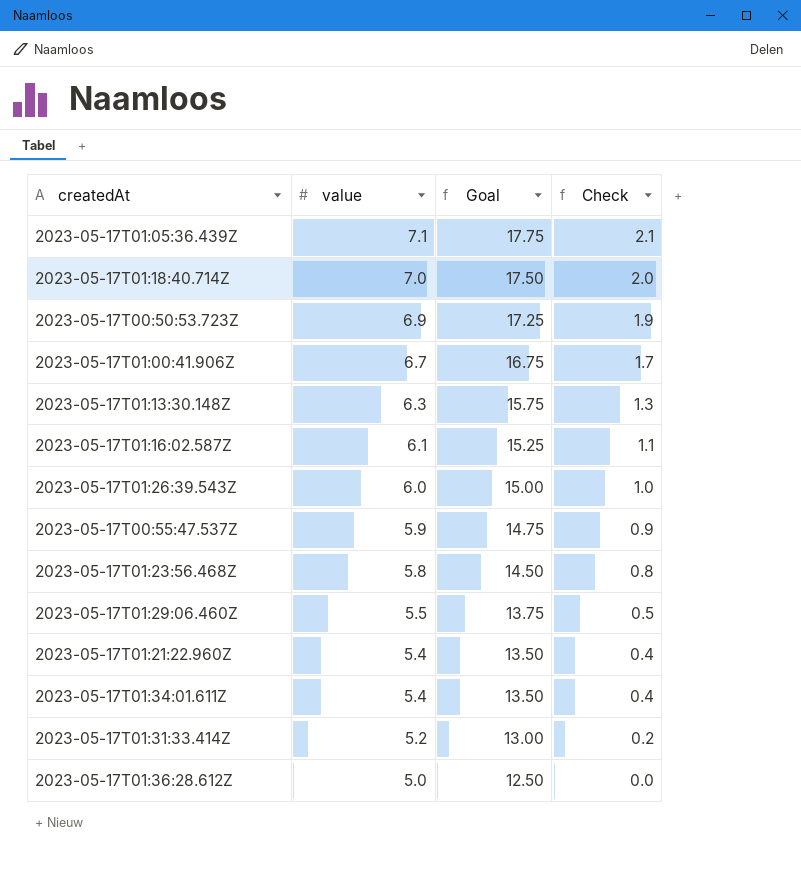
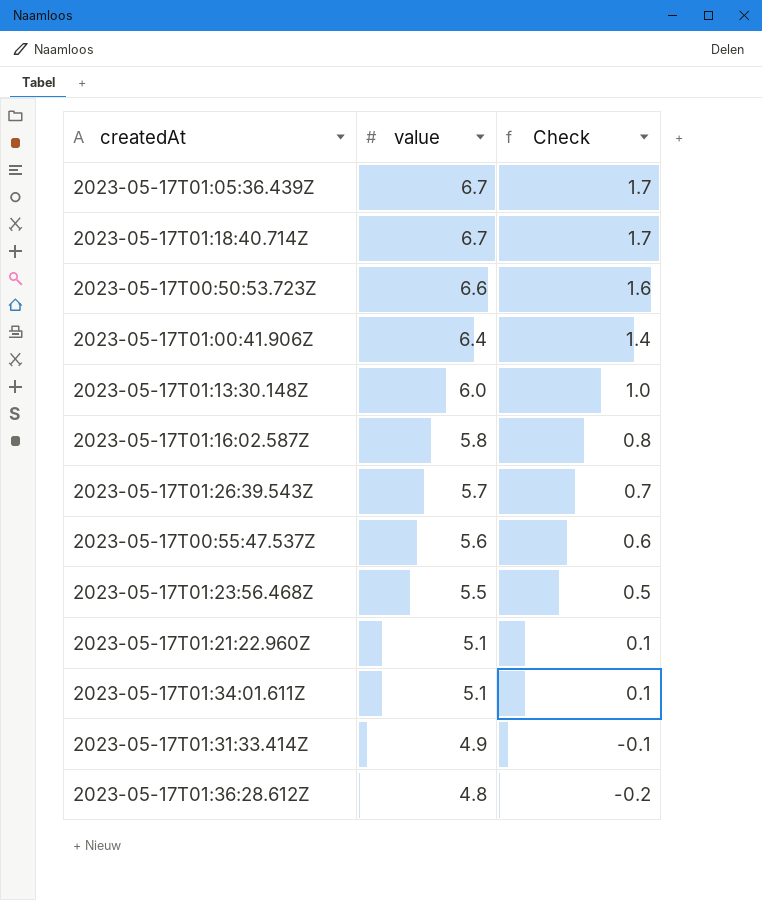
column Goal | formula: [value] * 2.5 -> none
row 2023-05-17T01:29:06.460Z: 5.5 | 13.75 | 0.5 -> none
2023-05-17T01:05:36.439Z | value: 7.1 -> 6.7
2023-05-17T01:05:36.439Z | Check: 2.1 -> 1.7
2023-05-17T01:18:40.714Z | value: 7.0 -> 6.7
2023-05-17T01:18:40.714Z | Check: 2.0 -> 1.7
2023-05-17T00:50:53.723Z | value: 6.9 -> 6.6
2023-05-17T00:50:53.723Z | Check: 1.9 -> 1.6
2023-05-17T01:00:41.906Z | value: 6.7 -> 6.4
2023-05-17T01:00:41.906Z | Check: 1.7 -> 1.4
2023-05-17T01:13:30.148Z | value: 6.3 -> 6.0
2023-05-17T01:13:30.148Z | Check: 1.3 -> 1.0
2023-05-17T01:16:02.587Z | value: 6.1 -> 5.8
2023-05-17T01:16:02.587Z | Check: 1.1 -> 0.8
2023-05-17T01:26:39.543Z | value: 6.0 -> 5.7
2023-05-17T01:26:39.543Z | Check: 1.0 -> 0.7
2023-05-17T00:55:47.537Z | value: 5.9 -> 5.6
2023-05-17T00:55:47.537Z | Check: 0.9 -> 0.6
2023-05-17T01:23:56.468Z | value: 5.8 -> 5.5
2023-05-17T01:23:56.468Z | Check: 0.8 -> 0.5
2023-05-17T01:21:22.960Z | value: 5.4 -> 5.1
2023-05-17T01:21:22.960Z | Check: 0.4 -> 0.1
2023-05-17T01:34:01.611Z | value: 5.4 -> 5.1
2023-05-17T01:34:01.611Z | Check: 0.4 -> 0.1
2023-05-17T01:31:33.414Z | value: 5.2 -> 4.9
2023-05-17T01:31:33.414Z | Check: 0.2 -> -0.1
2023-05-17T01:36:28.612Z | value: 5.0 -> 4.8
2023-05-17T01:36:28.612Z | Check: 0.0 -> -0.2

